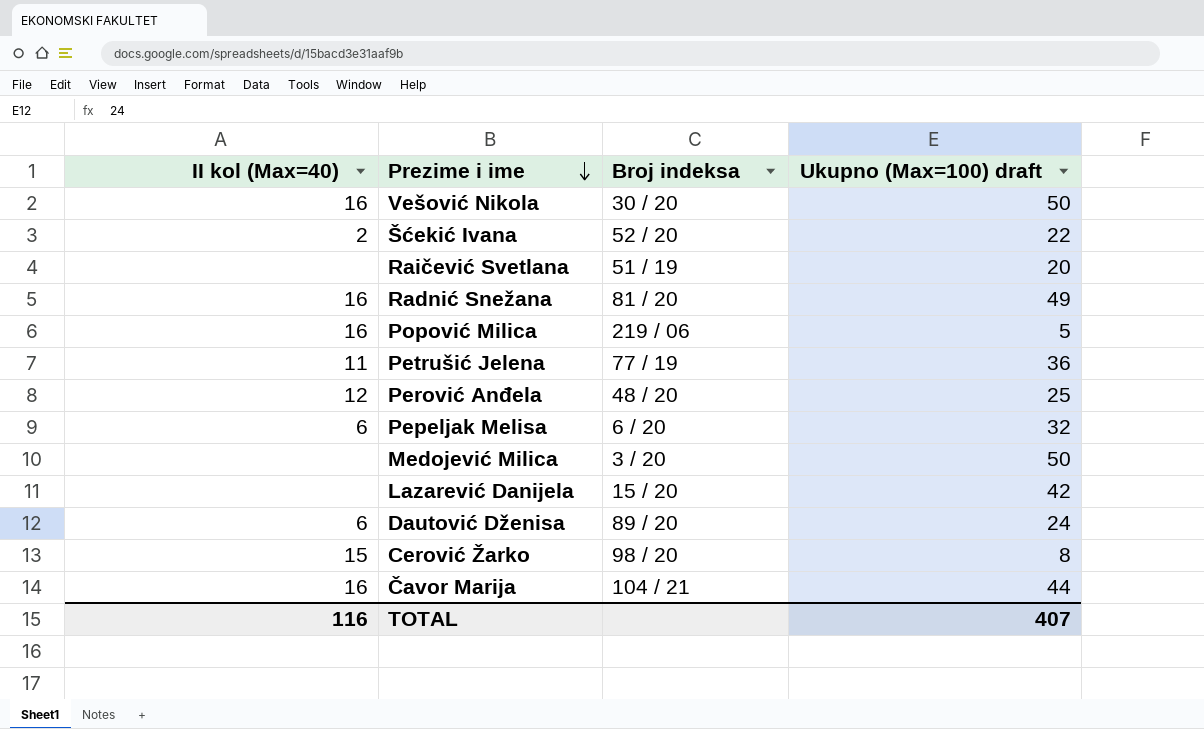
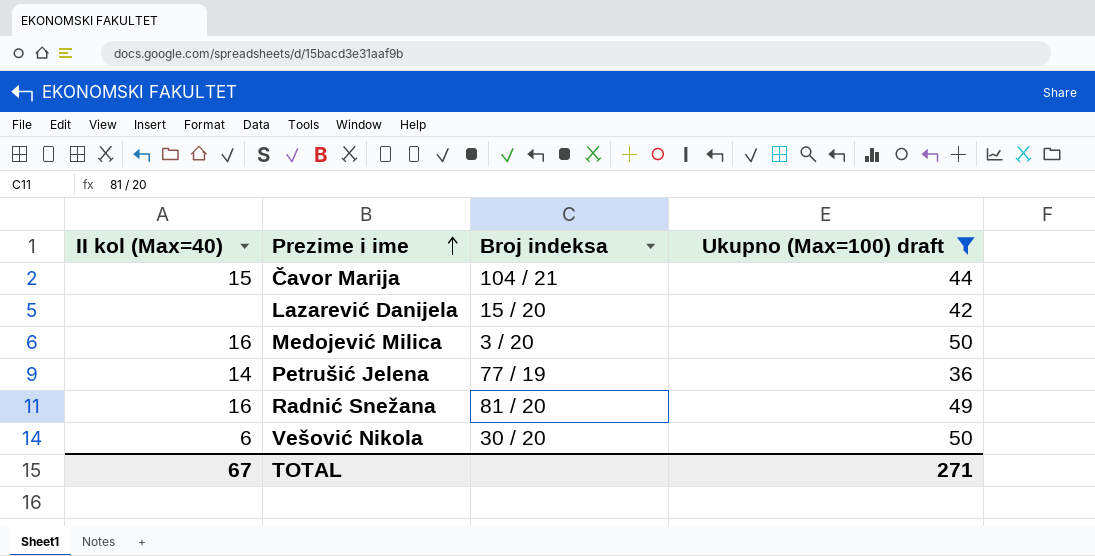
filter: none -> Ukupno (Max=100) draft >= 36
row order: Prezime i ime descending -> Prezime i ime ascending
Čavor Marija | II kol (Max=40): 16 -> 15
Medojević Milica | II kol (Max=40): none -> 16
Petrušić Jelena | II kol (Max=40): 11 -> 14
Vešović Nikola | II kol (Max=40): 16 -> 6
TOTAL | II kol (Max=40): 116 -> 67
TOTAL | Ukupno (Max=100) draft: 407 -> 271

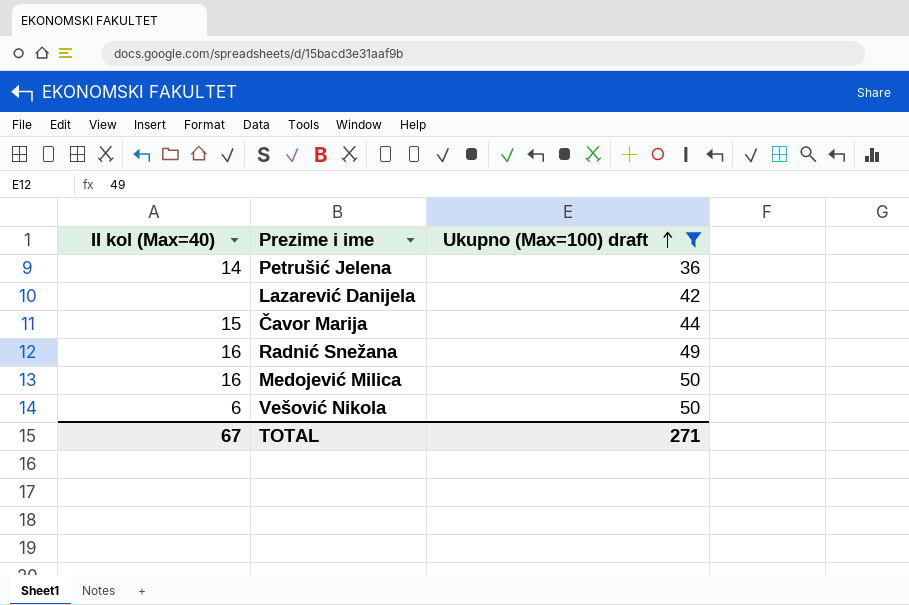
row order: Prezime i ime ascending -> Ukupno (Max=100) draft ascending
column Broj indeksa | position: 3 -> none

